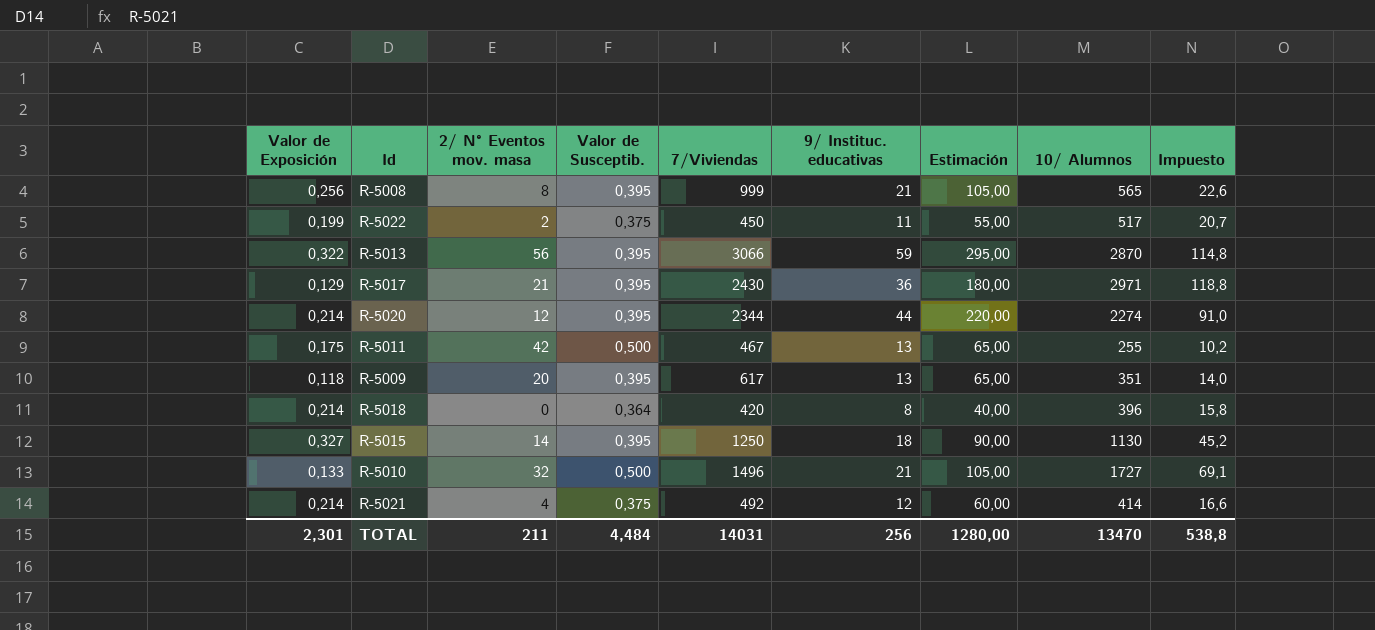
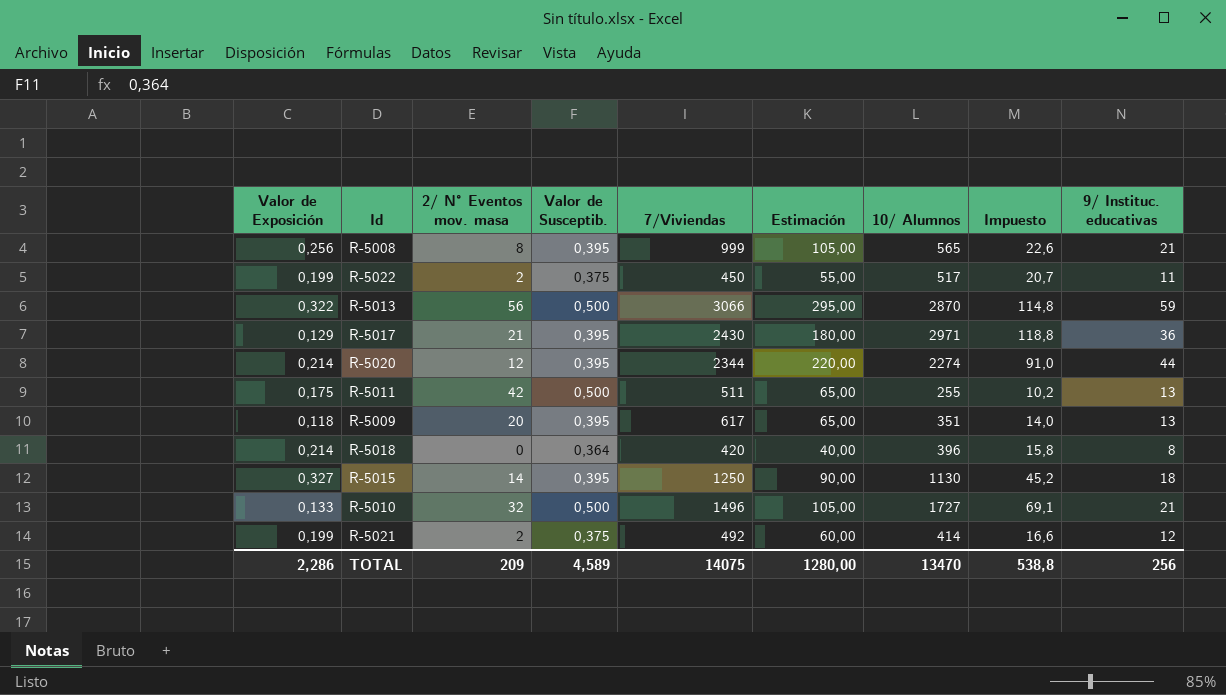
column 9/ Instituc. educativas | position: 6 -> 9
R-5013 | Valor de Susceptib.: 0,395 -> 0,500
R-5011 | 7/Viviendas: 467 -> 511
R-5021 | Valor de Exposición: 0,214 -> 0,199
R-5021 | 2/ N° Eventos mov. masa: 4 -> 2
TOTAL | Valor de Exposición: 2,301 -> 2,286
TOTAL | 2/ N° Eventos mov. masa: 211 -> 209
TOTAL | Valor de Susceptib.: 4,484 -> 4,589
TOTAL | 7/Viviendas: 14031 -> 14075

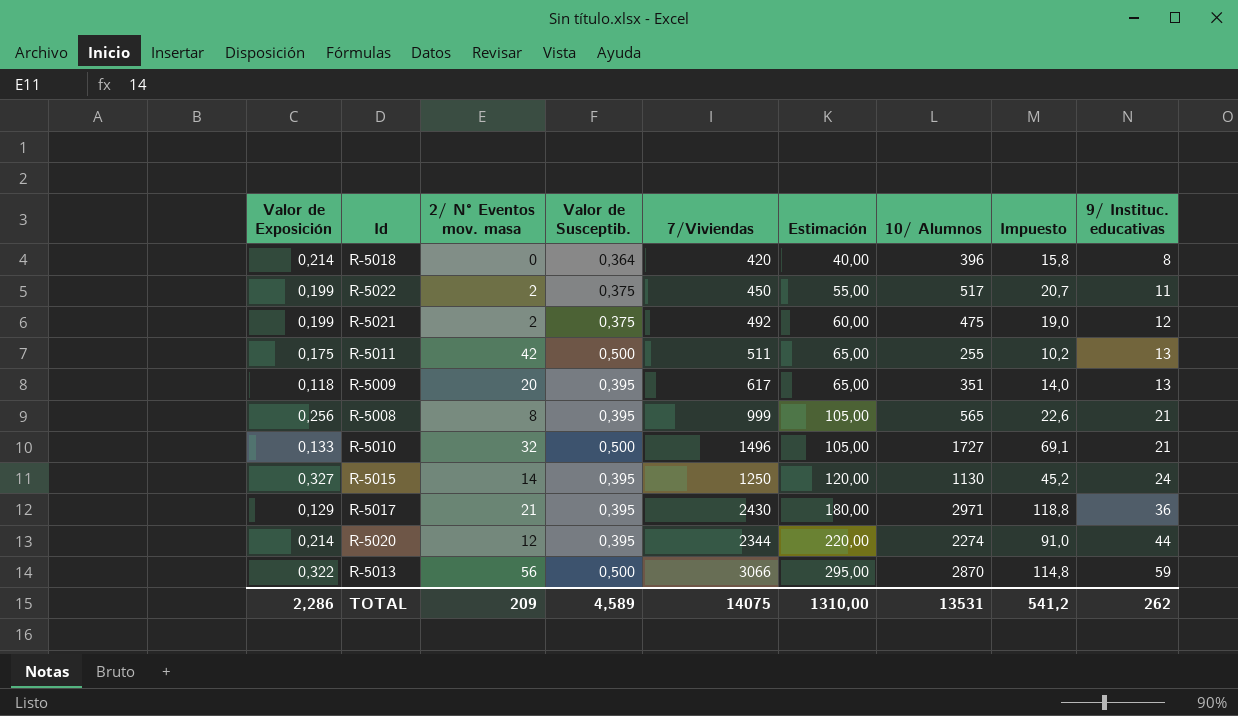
row order: none -> Estimación ascending
R-5021 | 10/ Alumnos: 414 -> 475
R-5021 | Impuesto: 16,6 -> 19,0
R-5015 | Estimación: 90,00 -> 120,00
R-5015 | 9/ Instituc. educativas: 18 -> 24
TOTAL | Estimación: 1280,00 -> 1310,00
TOTAL | 10/ Alumnos: 13470 -> 13531
TOTAL | Impuesto: 538,8 -> 541,2
TOTAL | 9/ Instituc. educativas: 256 -> 262

